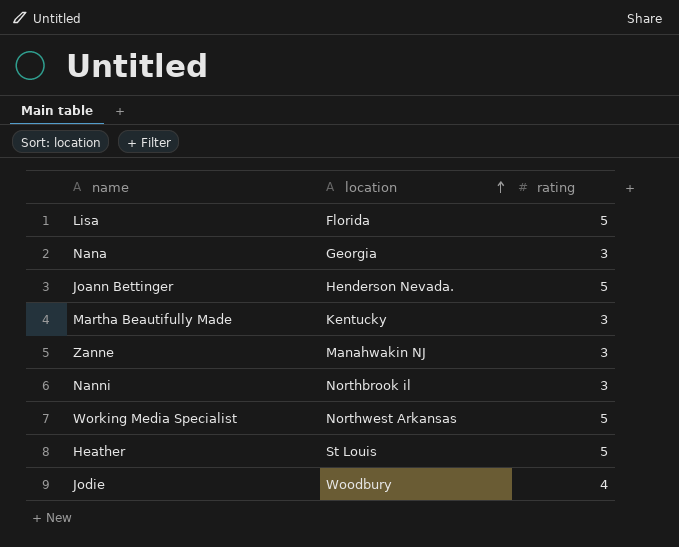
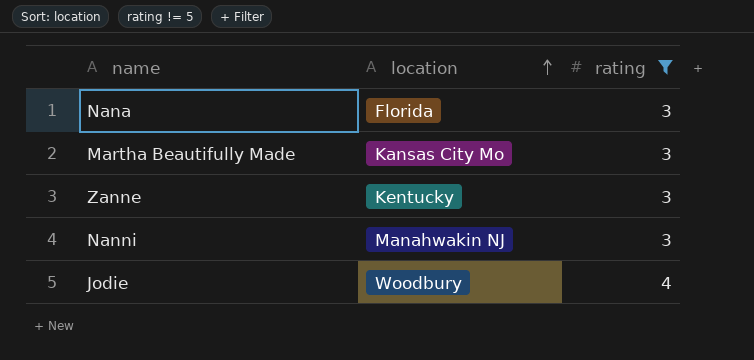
filter: none -> rating != 5
Nana | location: Georgia -> Florida
Martha Beautifully Made | location: Kentucky -> Kansas City Mo
Zanne | location: Manahwakin NJ -> Kentucky
Nanni | location: Northbrook il -> Manahwakin NJ

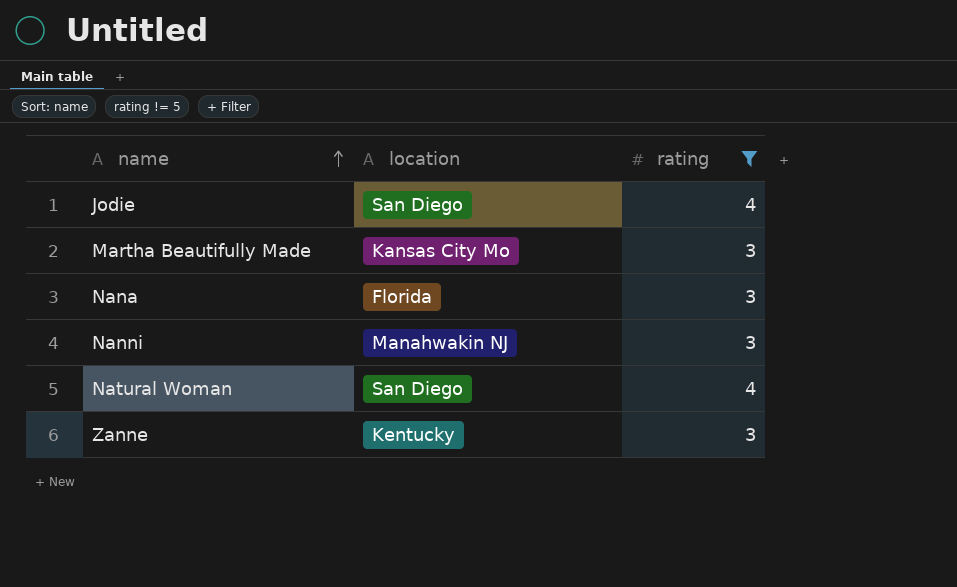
row order: location ascending -> name ascending
Jodie | location: Woodbury -> San Diego
row Natural Woman: none -> San Diego | 4

